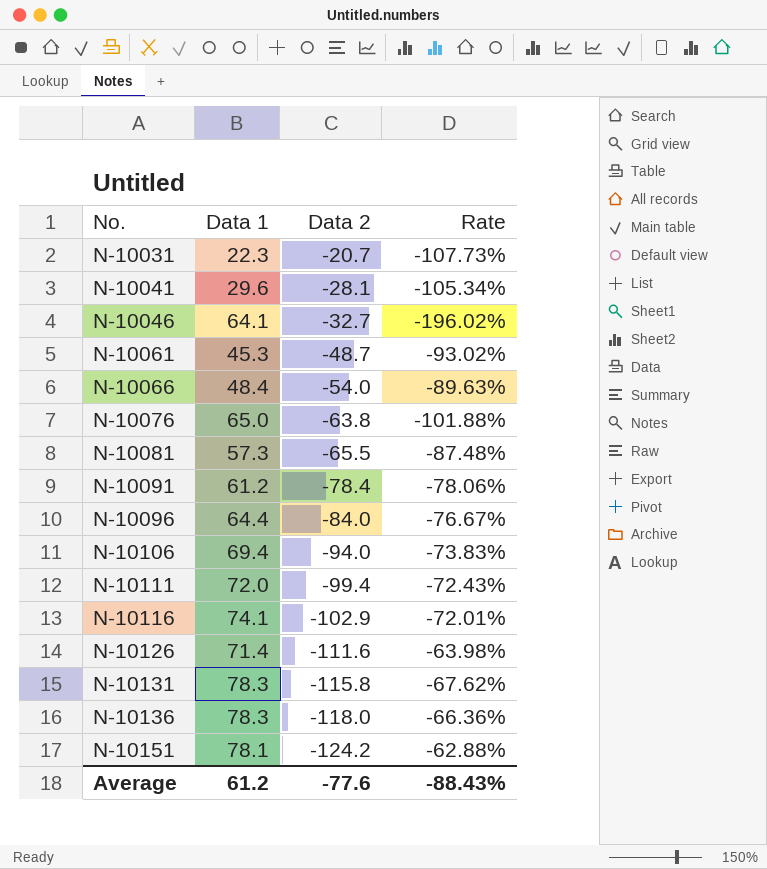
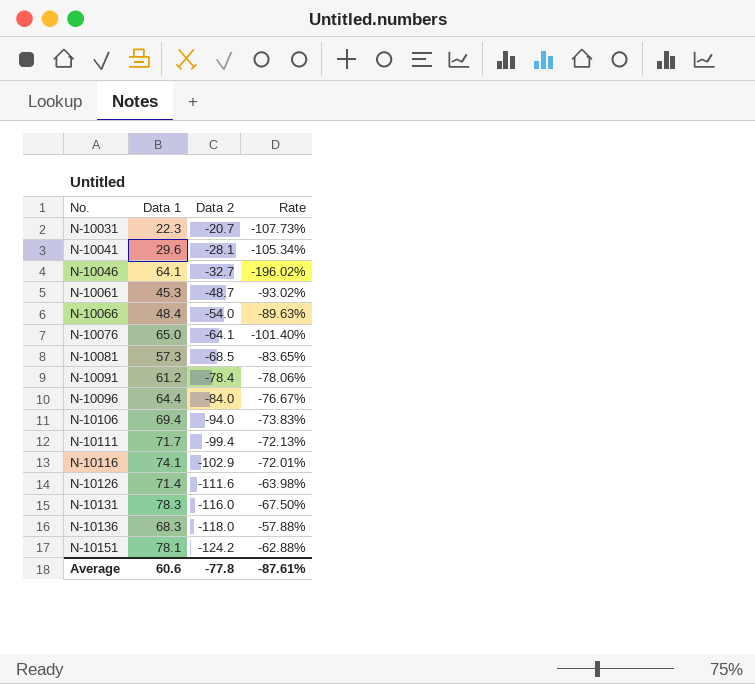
N-10076 | Data 2: -63.8 -> -64.1
N-10076 | Rate: -101.88% -> -101.40%
N-10081 | Data 2: -65.5 -> -68.5
N-10081 | Rate: -87.48% -> -83.65%
N-10111 | Data 1: 72.0 -> 71.7
N-10111 | Rate: -72.43% -> -72.13%
N-10131 | Data 2: -115.8 -> -116.0
N-10131 | Rate: -67.62% -> -67.50%
N-10136 | Data 1: 78.3 -> 68.3
N-10136 | Rate: -66.36% -> -57.88%
Average | Data 1: 61.2 -> 60.6
Average | Data 2: -77.6 -> -77.8
Average | Rate: -88.43% -> -87.61%

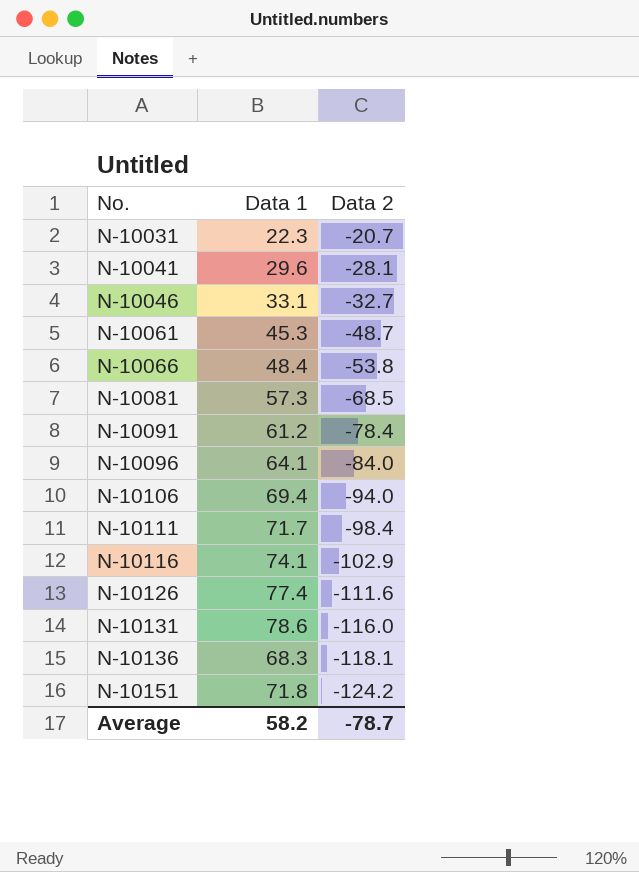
column Rate | formula: [Data 1] / [Data 2] -> none
row N-10076: 65.0 | -64.1 | -101.40% -> none
N-10046 | Data 1: 64.1 -> 33.1
N-10066 | Data 2: -54.0 -> -53.8
N-10096 | Data 1: 64.4 -> 64.1
N-10111 | Data 2: -99.4 -> -98.4
N-10126 | Data 1: 71.4 -> 77.4
N-10131 | Data 1: 78.3 -> 78.6
N-10136 | Data 2: -118.0 -> -118.1
N-10151 | Data 1: 78.1 -> 71.8
Average | Data 1: 60.6 -> 58.2
Average | Data 2: -77.8 -> -78.7

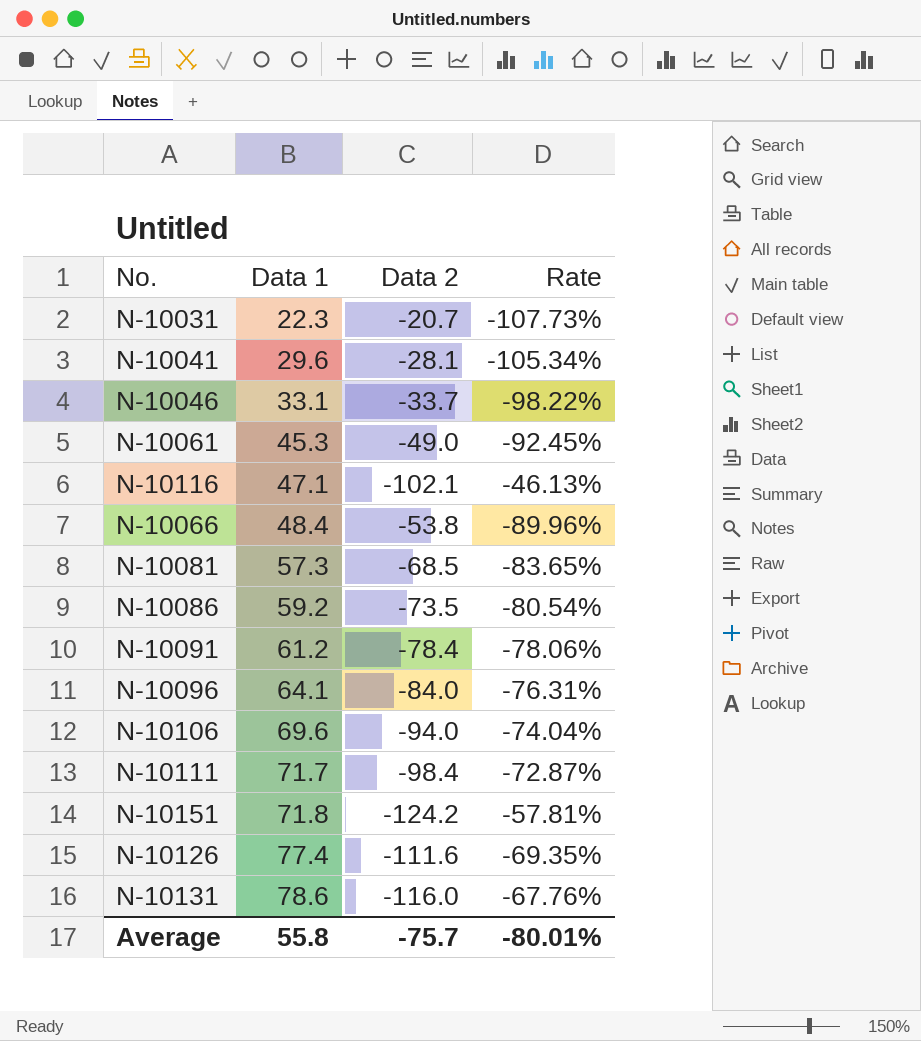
row order: No. ascending -> Data 1 ascending
column Rate | formula: none -> [Data 1] / [Data 2]
row N-10136: 68.3 | -118.1 -> none
N-10046 | Data 2: -32.7 -> -33.7
N-10061 | Data 2: -48.7 -> -49.0
N-10116 | Data 1: 74.1 -> 47.1
N-10116 | Data 2: -102.9 -> -102.1
row N-10086: none -> 59.2 | -73.5 | -80.54%
N-10106 | Data 1: 69.4 -> 69.6
Average | Data 1: 58.2 -> 55.8
Average | Data 2: -78.7 -> -75.7

